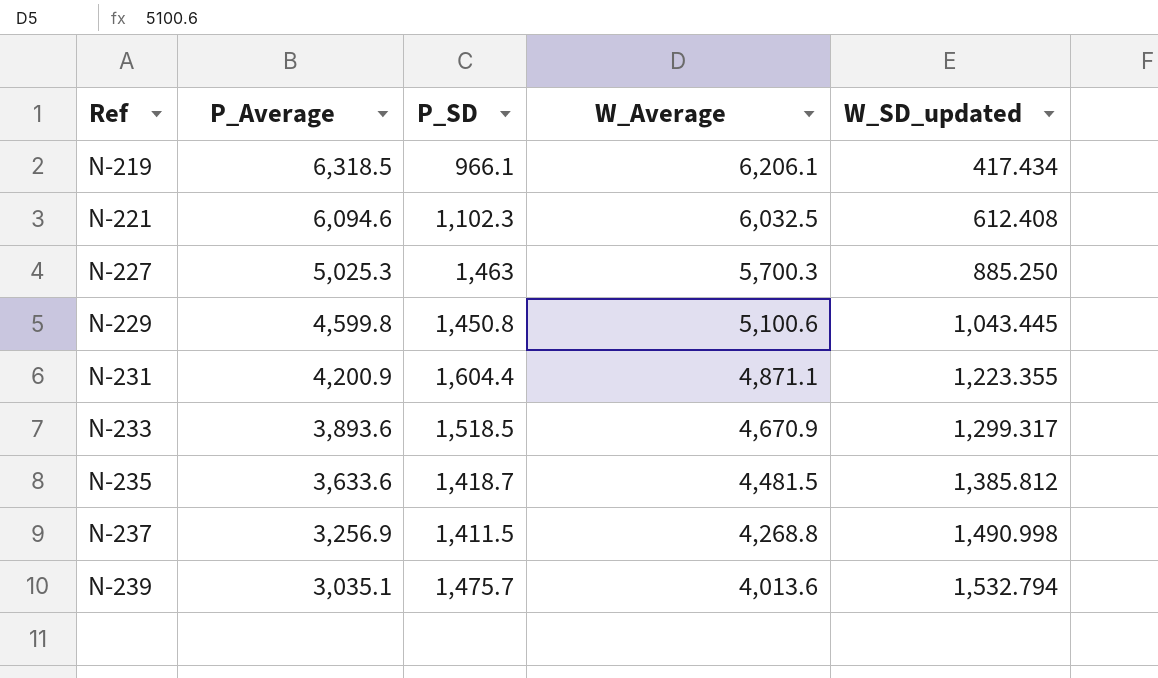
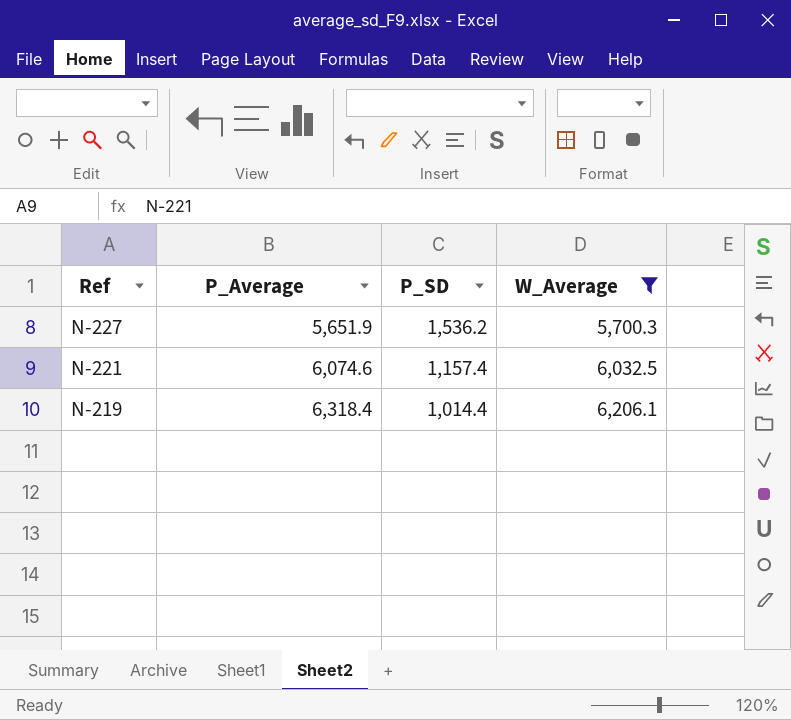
filter: none -> W_Average >= 5,700.3
row order: Ref ascending -> Ref descending
column W_SD_updated | position: 5 -> none
N-227 | P_Average: 5,025.3 -> 5,651.9
N-227 | P_SD: 1,463 -> 1,536.2
N-221 | P_Average: 6,094.6 -> 6,074.6
N-221 | P_SD: 1,102.3 -> 1,157.4
N-219 | P_Average: 6,318.5 -> 6,318.4
N-219 | P_SD: 966.1 -> 1,014.4

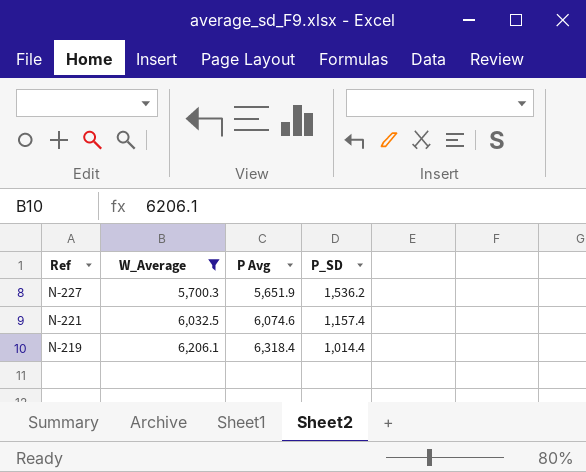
column W_Average | position: 4 -> 2
column name: P_Average -> P Avg

